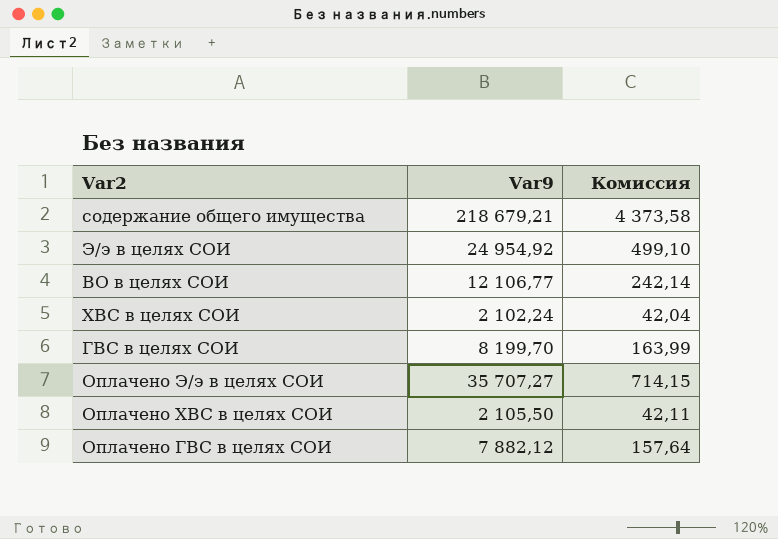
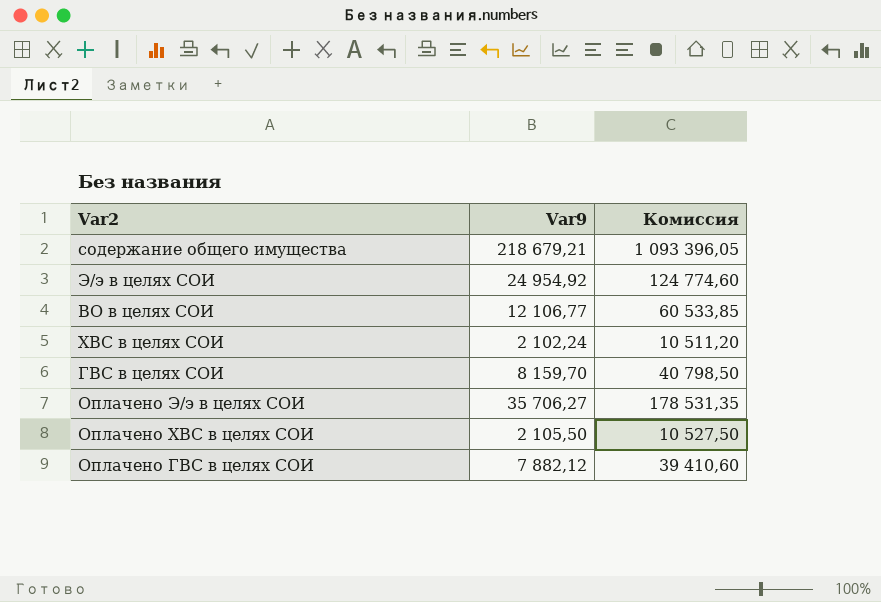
column Комиссия | formula: [Var9] * 0,02 -> [Var9] * 5
ГВС в целях СОИ | Var9: 8 199,70 -> 8 159,70
Оплачено Э/э в целях СОИ | Var9: 35 707,27 -> 35 706,27

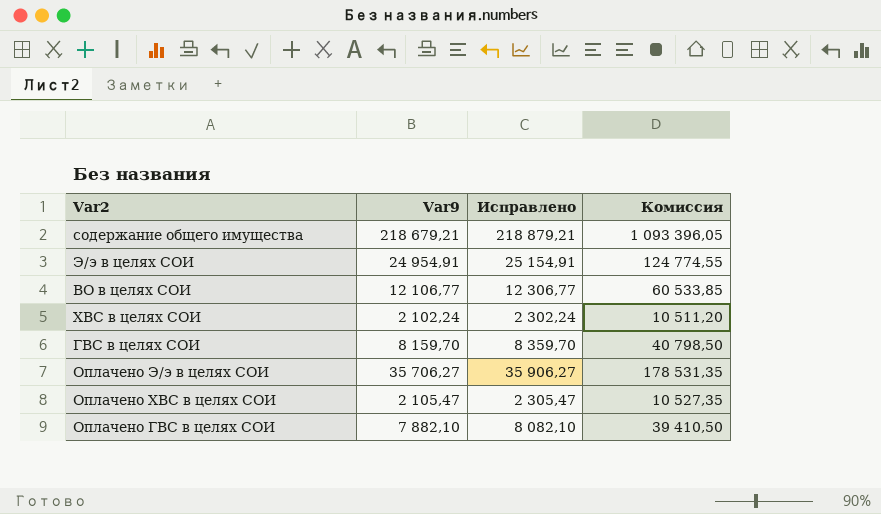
column Исправлено | formula: none -> [Var9] + 200
Э/э в целях СОИ | Var9: 24 954,92 -> 24 954,91
Э/э в целях СОИ | Комиссия: 124 774,60 -> 124 774,55
Оплачено ХВС в целях СОИ | Var9: 2 105,50 -> 2 105,47
Оплачено ХВС в целях СОИ | Комиссия: 10 527,50 -> 10 527,35
Оплачено ГВС в целях СОИ | Var9: 7 882,12 -> 7 882,10
Оплачено ГВС в целях СОИ | Комиссия: 39 410,60 -> 39 410,50

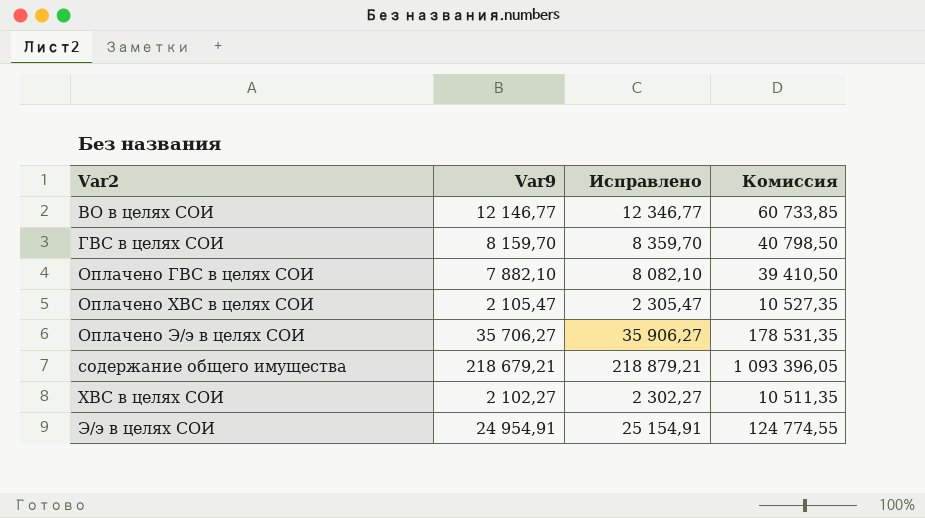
row order: none -> Var2 ascending
ВО в целях СОИ | Var9: 12 106,77 -> 12 146,77
ВО в целях СОИ | Исправлено: 12 306,77 -> 12 346,77
ВО в целях СОИ | Комиссия: 60 533,85 -> 60 733,85
ХВС в целях СОИ | Var9: 2 102,24 -> 2 102,27
ХВС в целях СОИ | Исправлено: 2 302,24 -> 2 302,27
ХВС в целях СОИ | Комиссия: 10 511,20 -> 10 511,35

